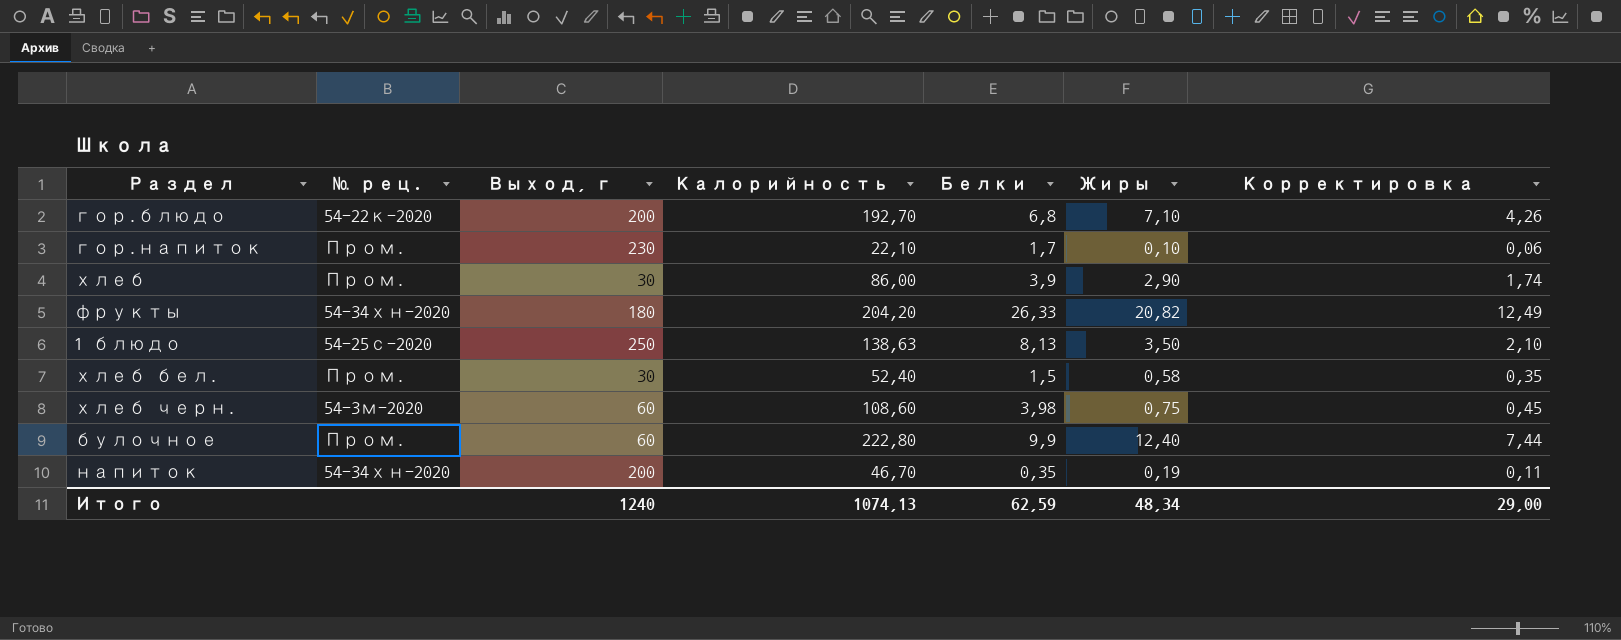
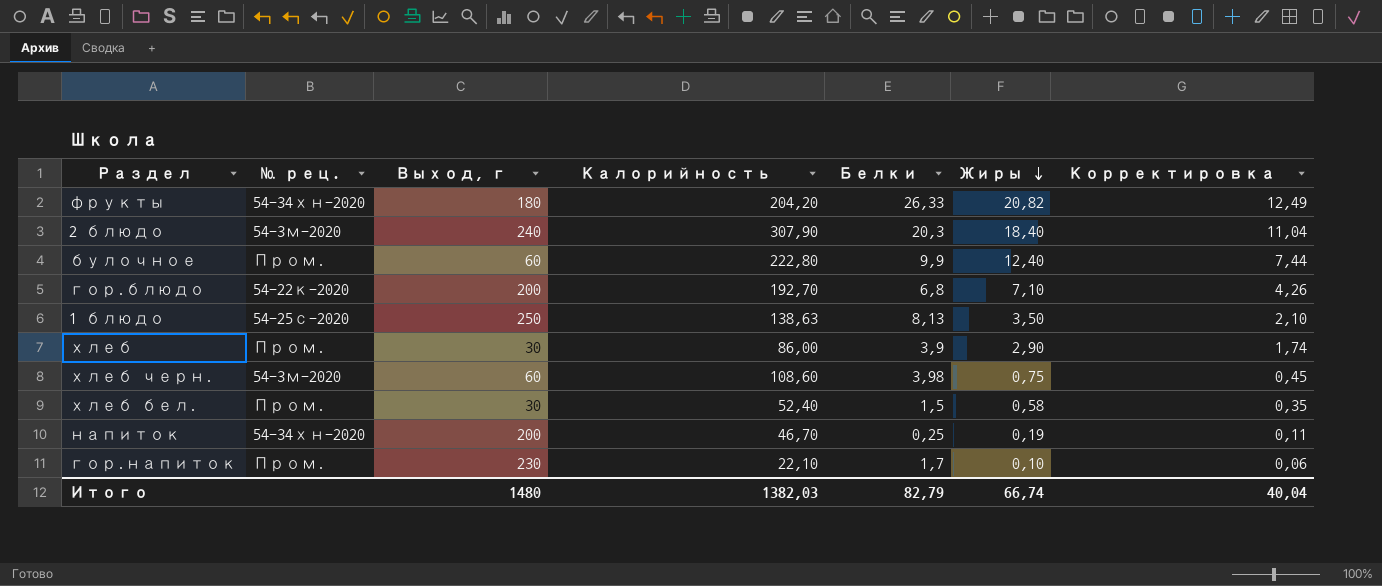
row order: none -> Жиры descending
row 2 блюдо: none -> 54-3м-2020 | 240 | 307,90 | 20,3 | 18,40 | 11,04
напиток | Белки: 0,35 -> 0,25
Итого | Выход, г: 1240 -> 1480
Итого | Калорийность: 1074,13 -> 1382,03
Итого | Белки: 62,59 -> 82,79
Итого | Жиры: 48,34 -> 66,74
Итого | Корректировка: 29,00 -> 40,04

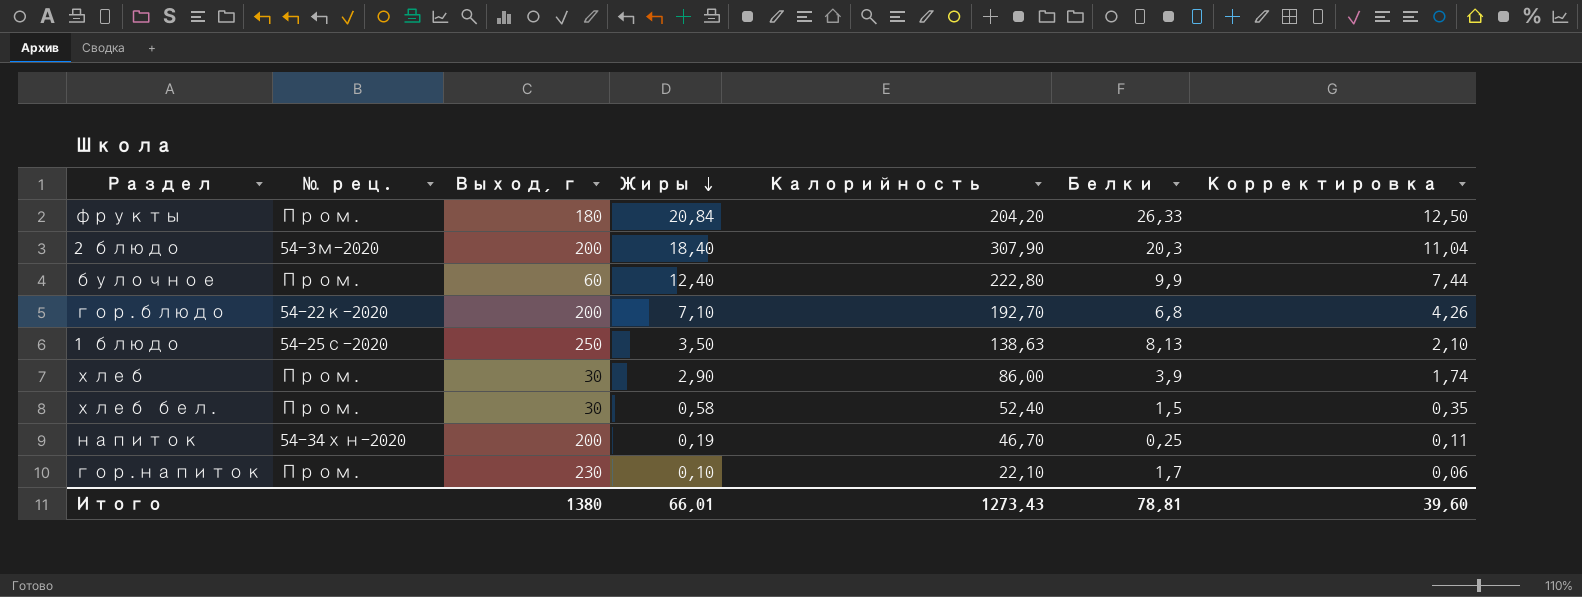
column Жиры | position: 6 -> 4
row хлеб черн.: 54-3м-2020 | 60 | 108,60 | 3,98 | 0,75 | 0,45 -> none
фрукты | № рец.: 54-34хн-2020 -> Пром.
фрукты | Жиры: 20,82 -> 20,84
фрукты | Корректировка: 12,49 -> 12,50
2 блюдо | Выход, г: 240 -> 200
Итого | Выход, г: 1480 -> 1380
Итого | Жиры: 66,74 -> 66,01
Итого | Калорийность: 1382,03 -> 1273,43
Итого | Белки: 82,79 -> 78,81
Итого | Корректировка: 40,04 -> 39,60

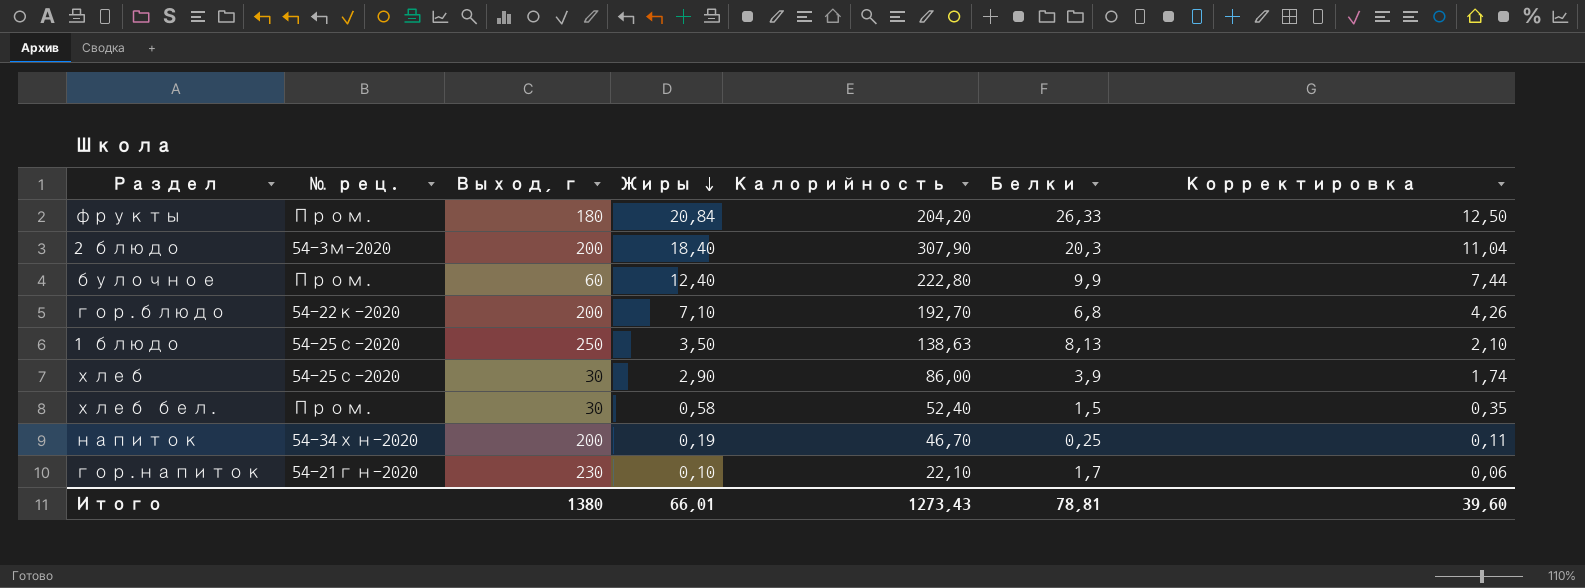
хлеб | № рец.: Пром. -> 54-25с-2020
гор.напиток | № рец.: Пром. -> 54-21гн-2020

